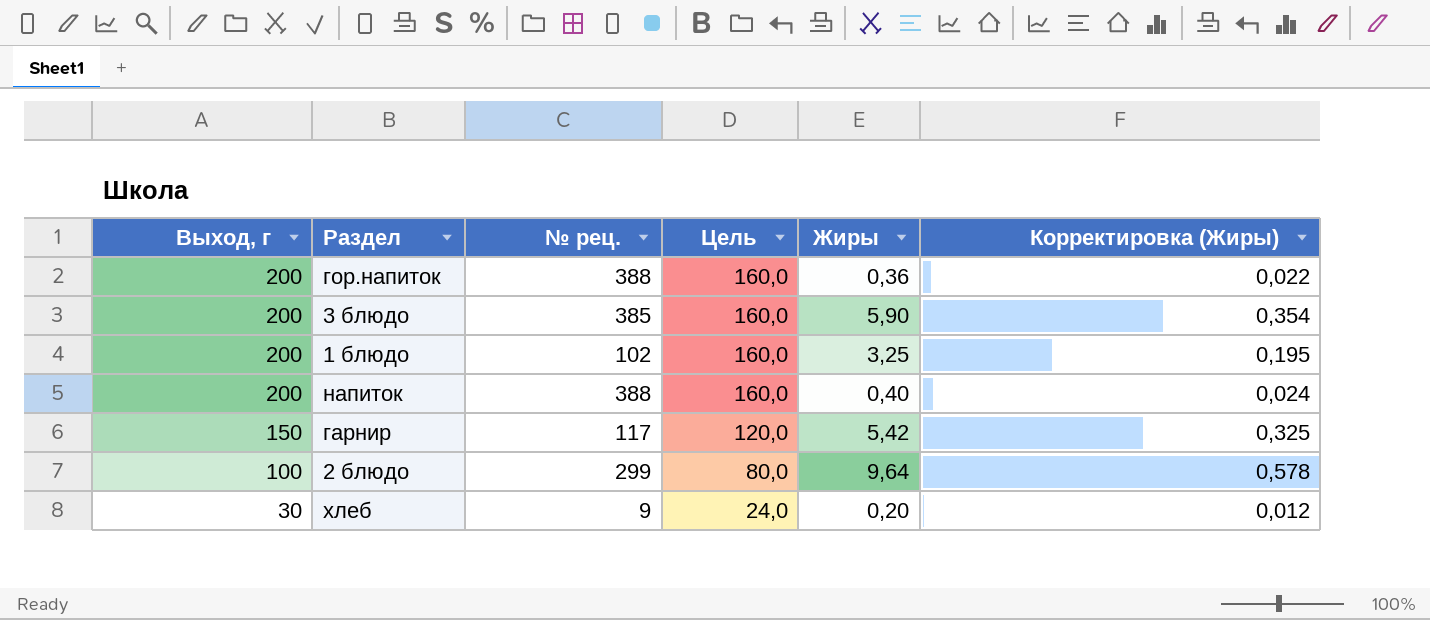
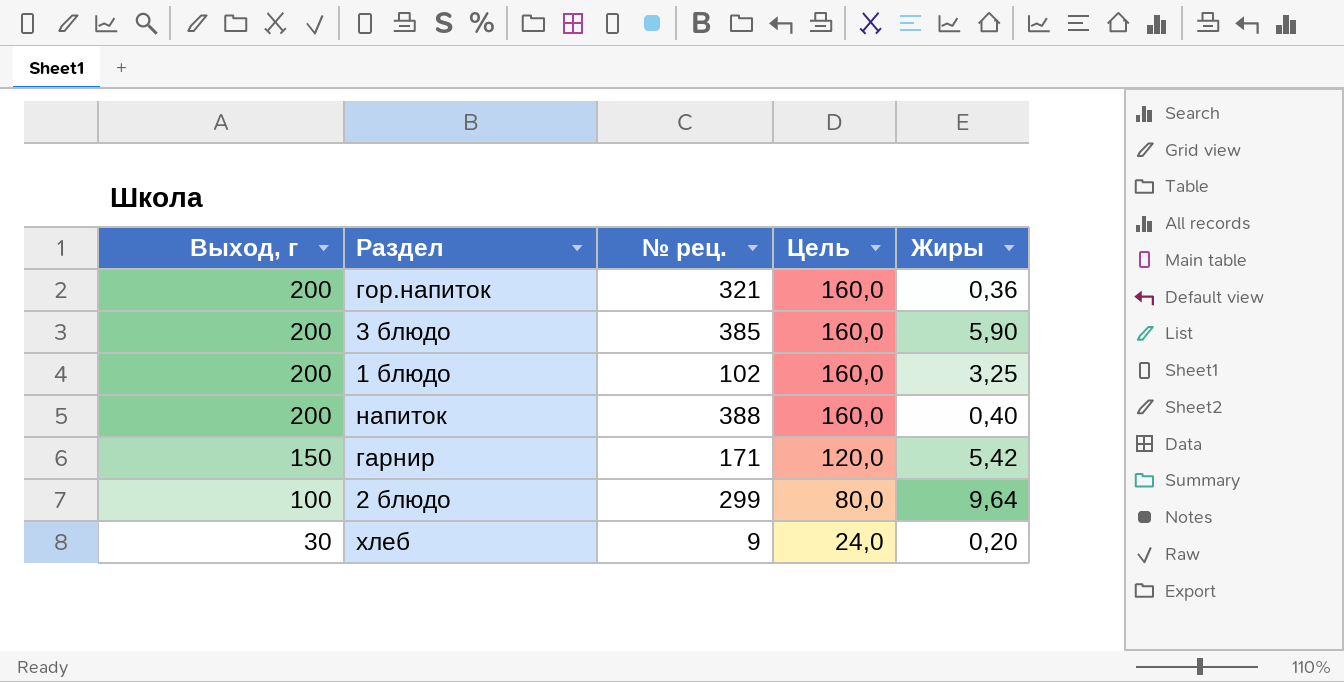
column Корректировка (Жиры) | formula: [Жиры] * 0,06 -> none
гор.напиток | № рец.: 388 -> 321
гарнир | № рец.: 117 -> 171

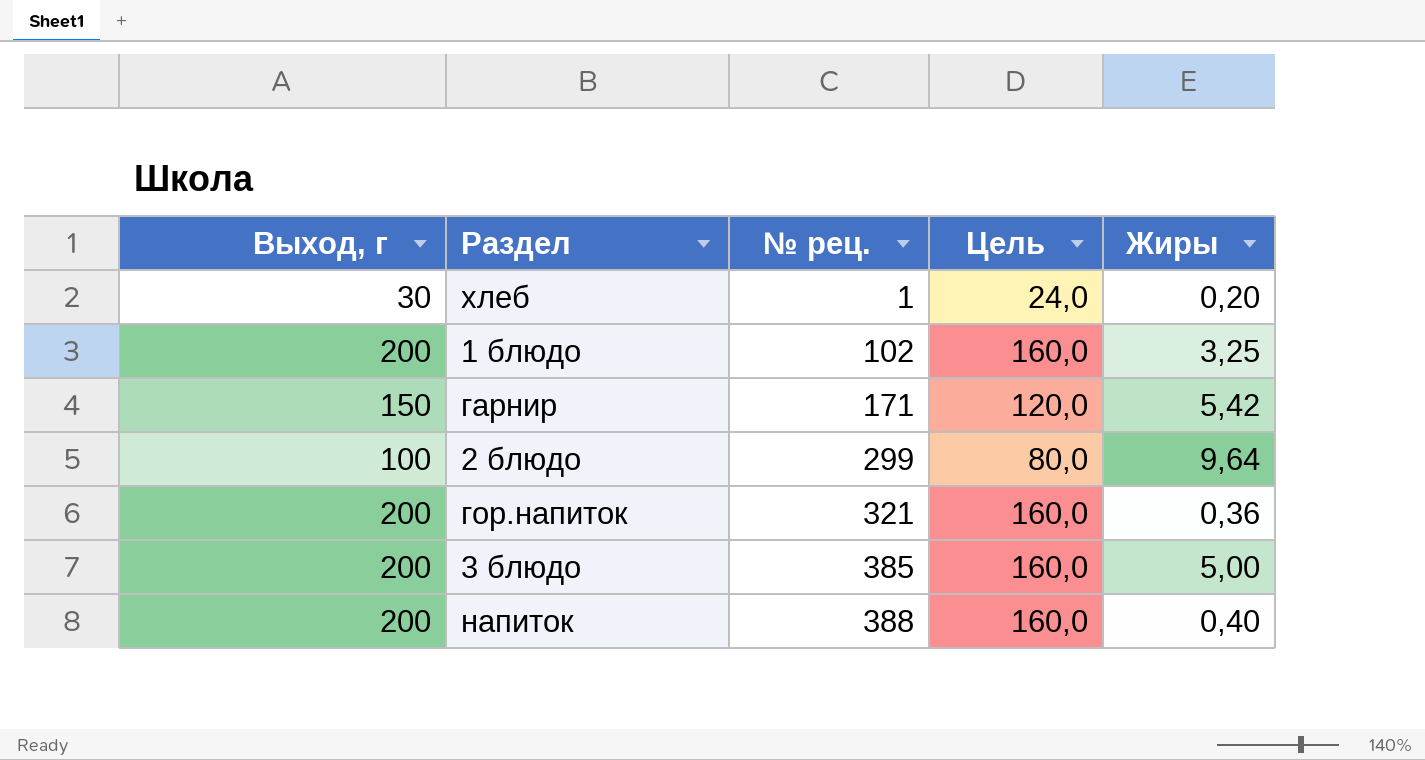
row order: Выход, г descending -> № рец. ascending
хлеб | № рец.: 9 -> 1
3 блюдо | Жиры: 5,90 -> 5,00

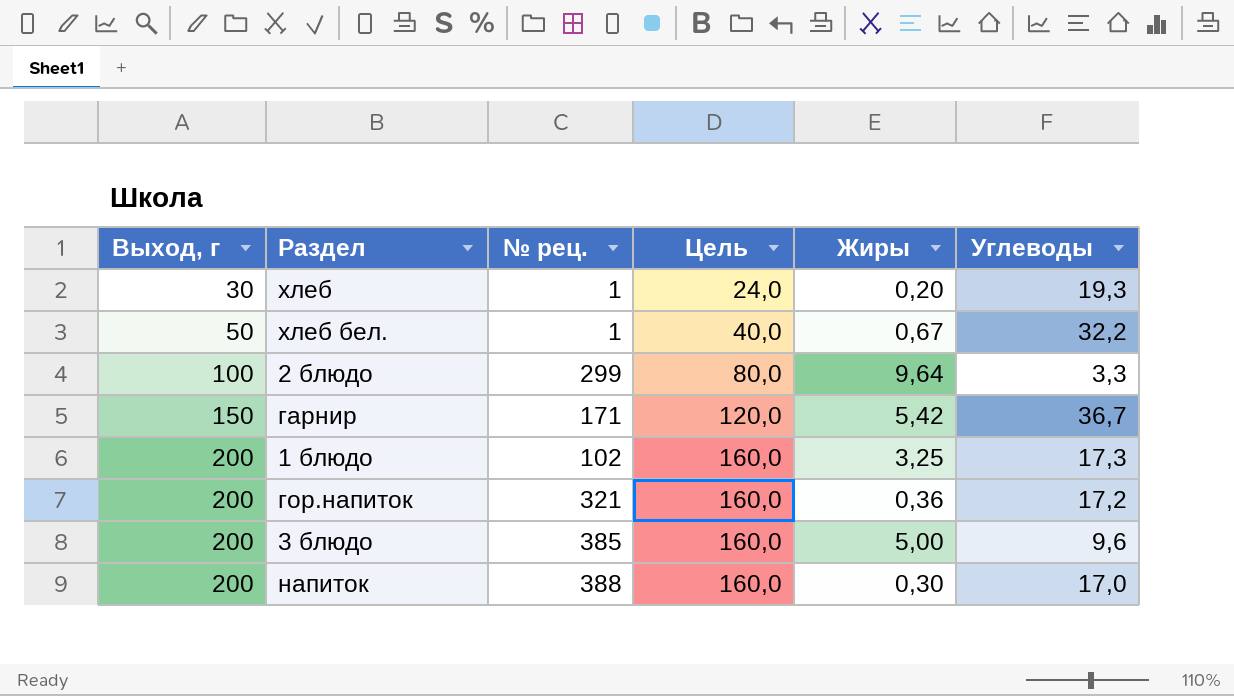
row order: № рец. ascending -> Выход, г ascending
column Углеводы | position: none -> 6
row хлеб бел.: none -> 50 | 1 | 40,0 | 0,67 | 32,2
напиток | Жиры: 0,40 -> 0,30

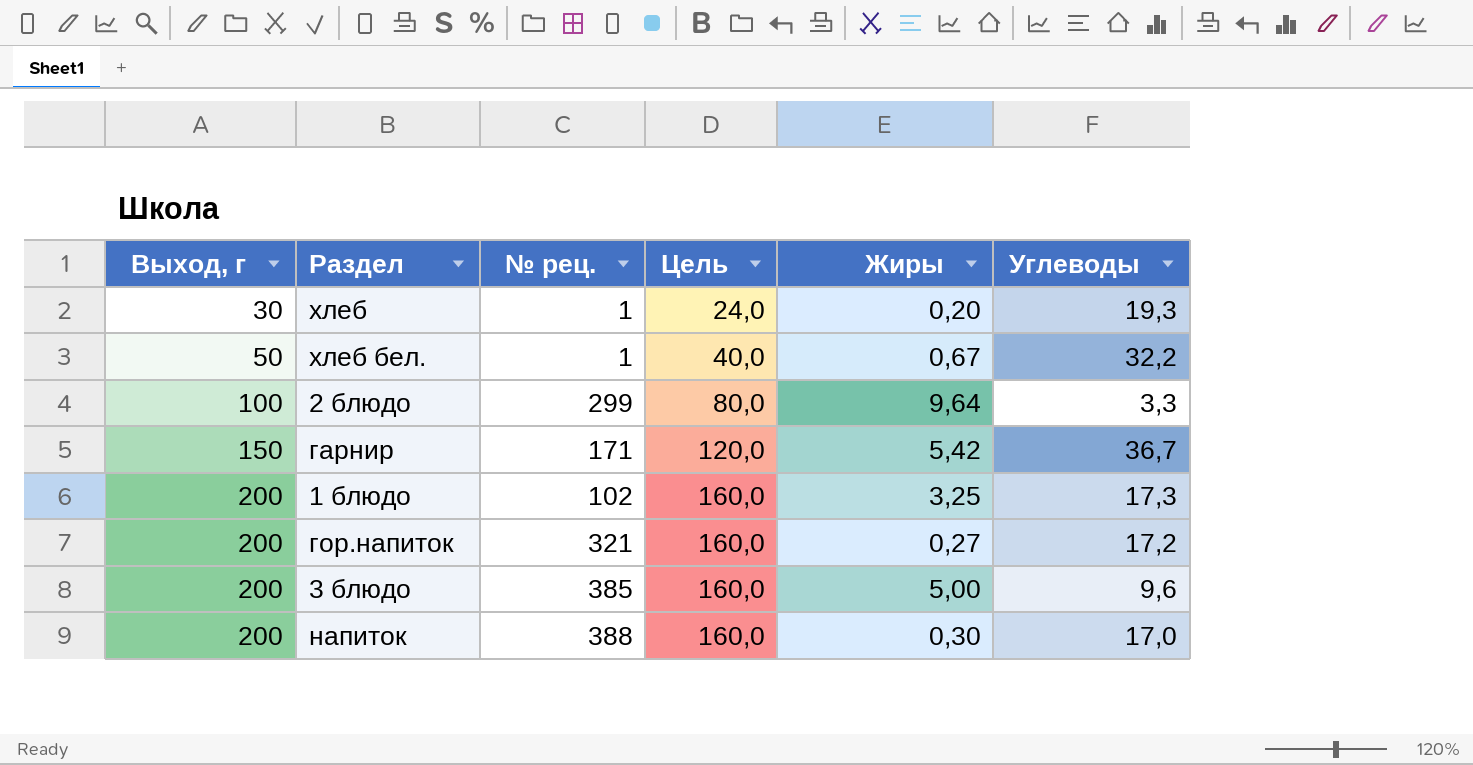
гор.напиток | Жиры: 0,36 -> 0,27

